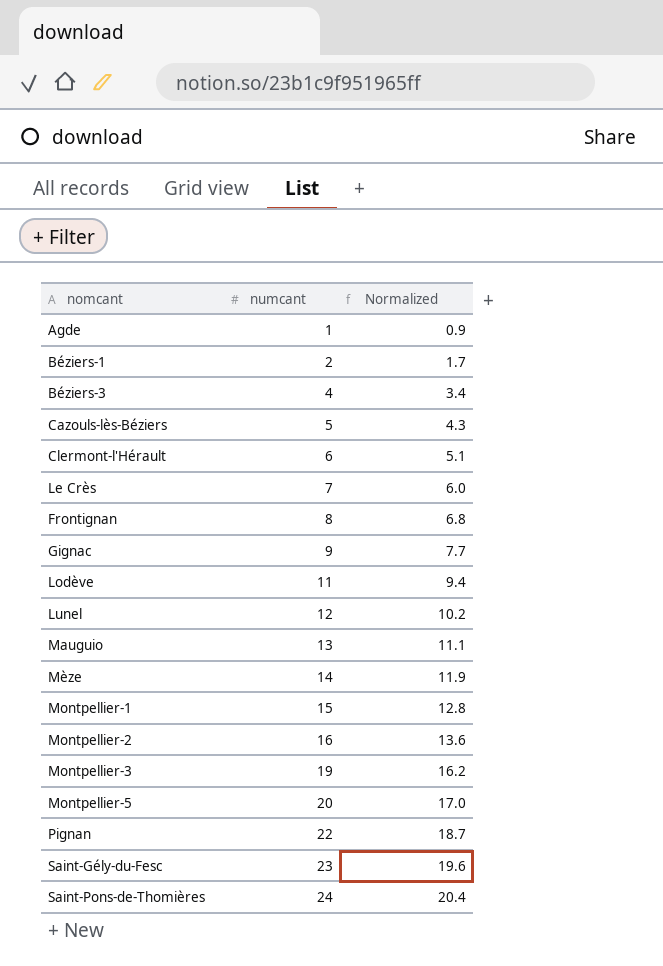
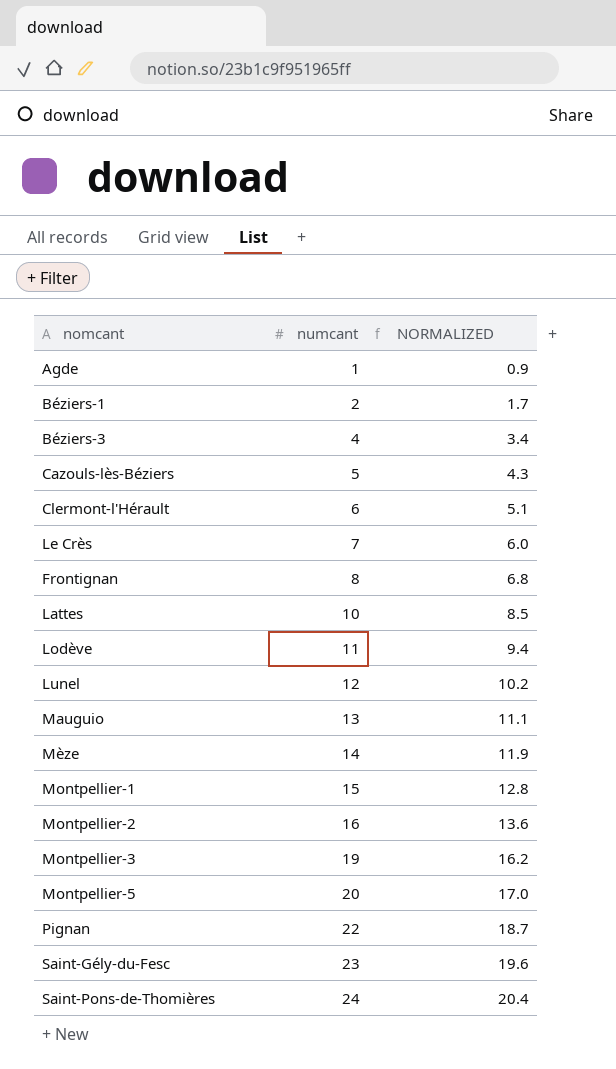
column name: Normalized -> NORMALIZED
row Gignac: 9 | 7.7 -> none
row Lattes: none -> 10 | 8.5

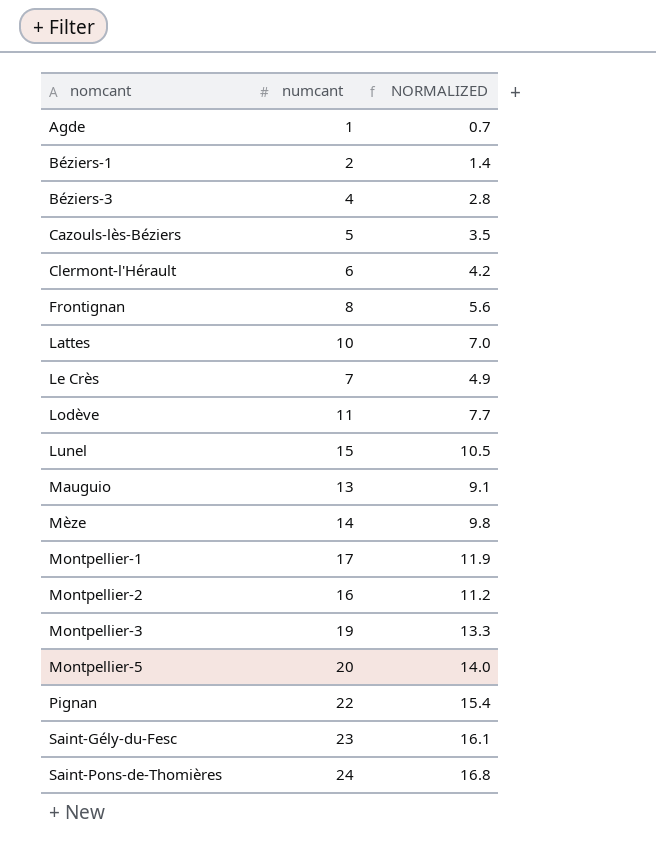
row order: numcant ascending -> nomcant ascending
column NORMALIZED | formula: [numcant] * 0.85 -> [numcant] * 0.7
Lunel | numcant: 12 -> 15
Montpellier-1 | numcant: 15 -> 17

